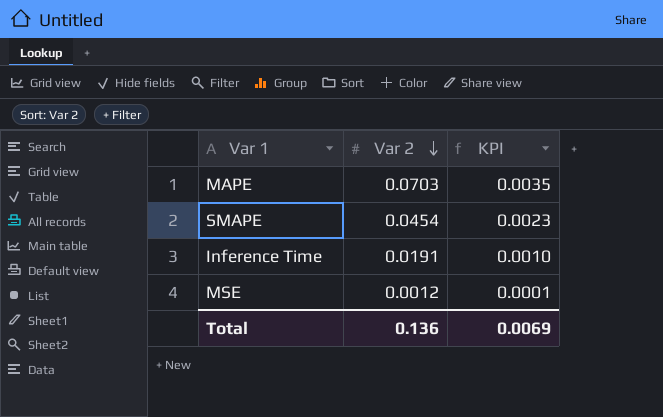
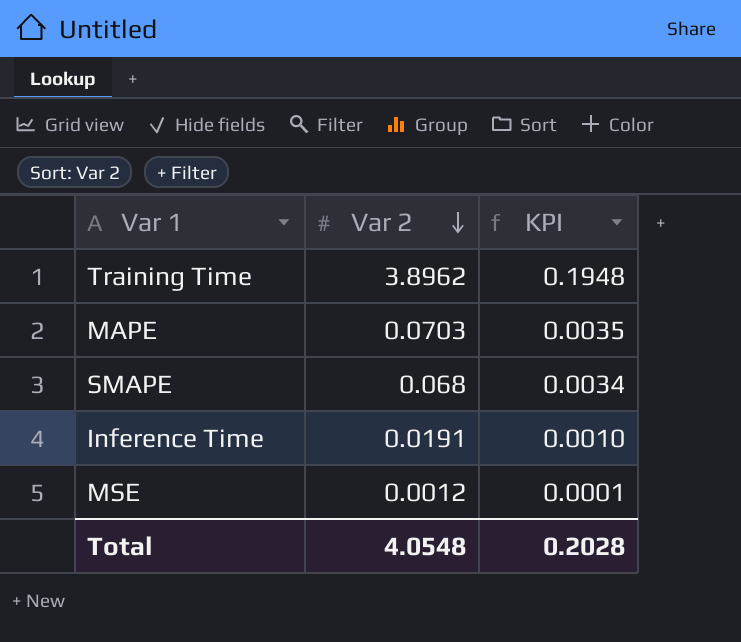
row Training Time: none -> 3.8962 | 0.1948
SMAPE | Var 2: 0.0454 -> 0.068
SMAPE | KPI: 0.0023 -> 0.0034
Total | Var 2: 0.136 -> 4.0548
Total | KPI: 0.0069 -> 0.2028

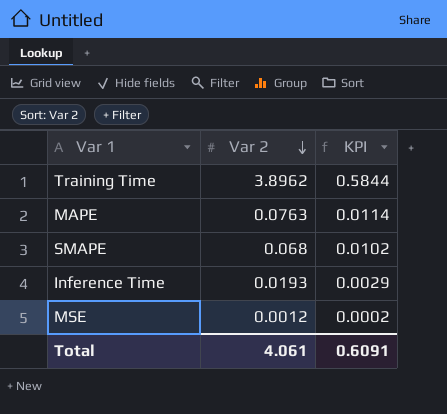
column KPI | formula: [Var 2] * 0.05 -> [Var 2] * 0.15
MAPE | Var 2: 0.0703 -> 0.0763
Inference Time | Var 2: 0.0191 -> 0.0193
Total | Var 2: 4.0548 -> 4.061
Total | KPI: 0.2028 -> 0.6091

